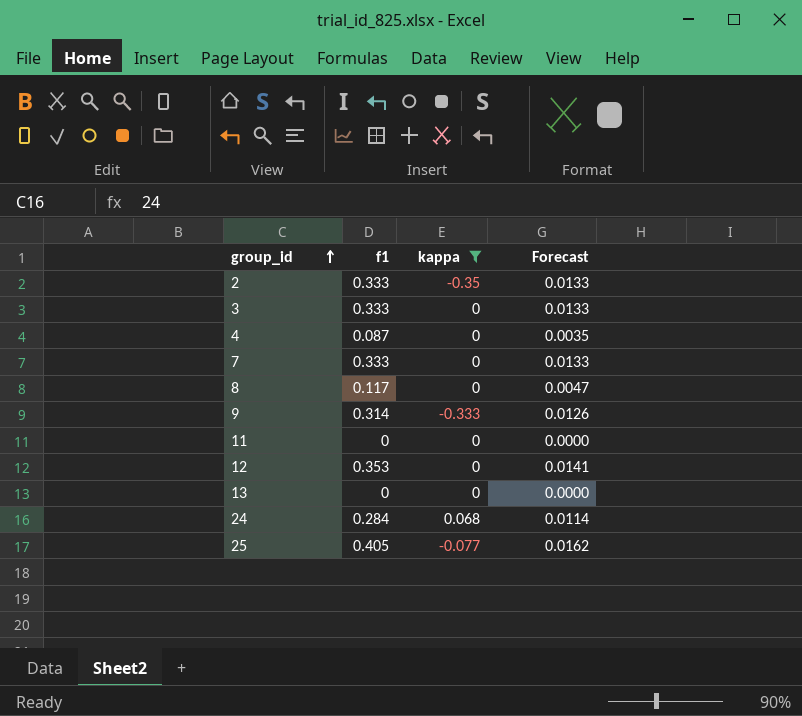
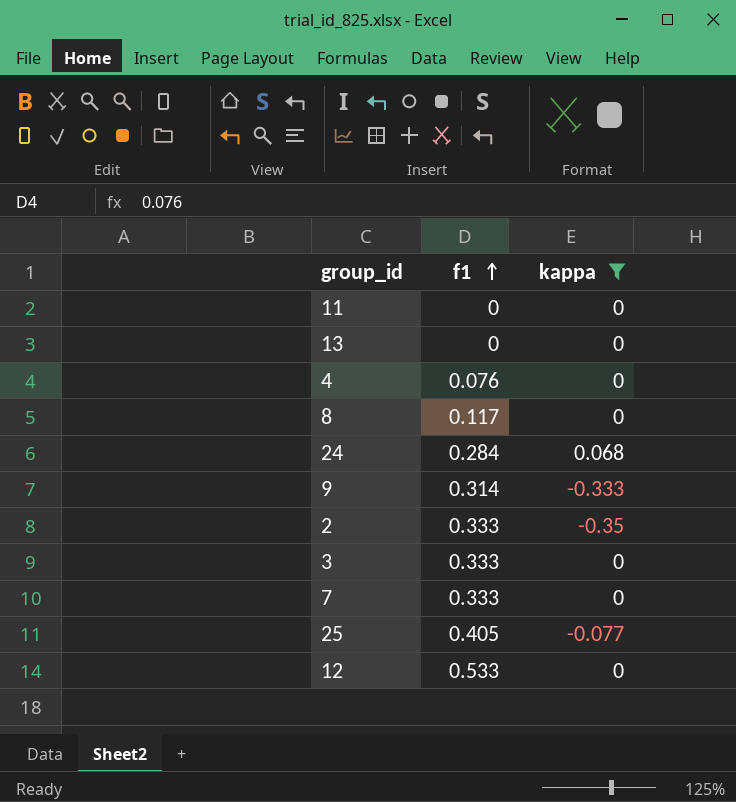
row order: group_id ascending -> f1 ascending
column Forecast | formula: [f1] * 0.04 -> none
4 | f1: 0.087 -> 0.076
12 | f1: 0.353 -> 0.533

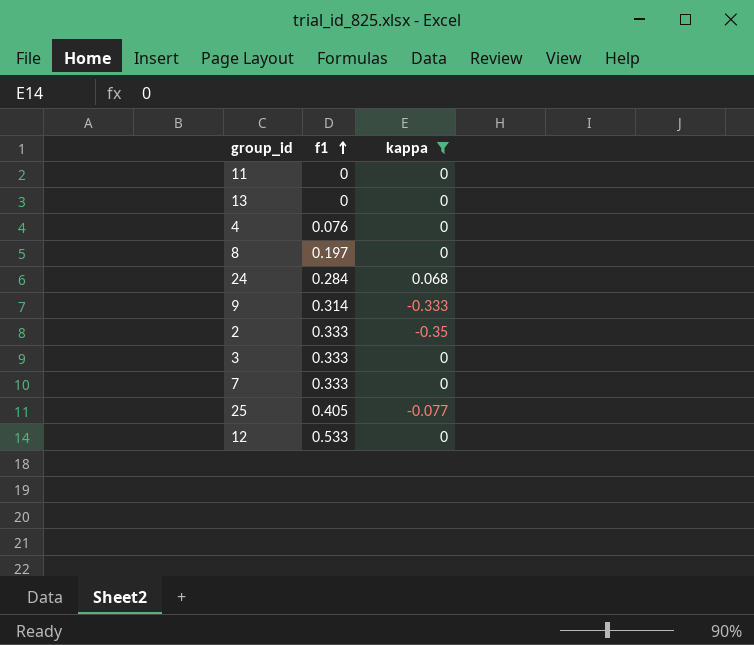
8 | f1: 0.117 -> 0.197

